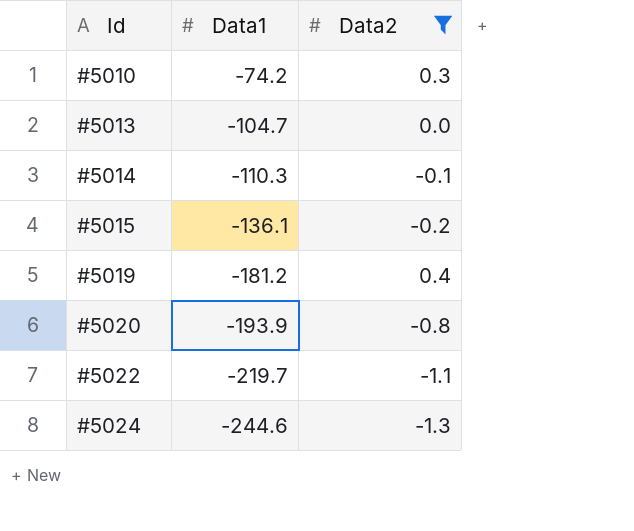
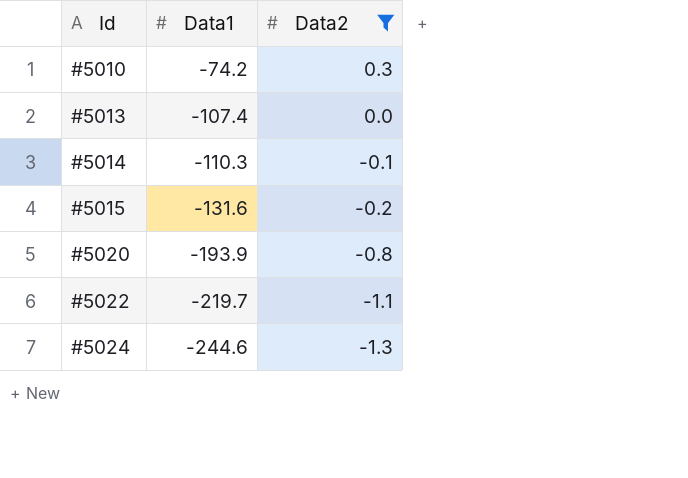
row #5019: -181.2 | 0.4 -> none
#5013 | Data1: -104.7 -> -107.4
#5015 | Data1: -136.1 -> -131.6

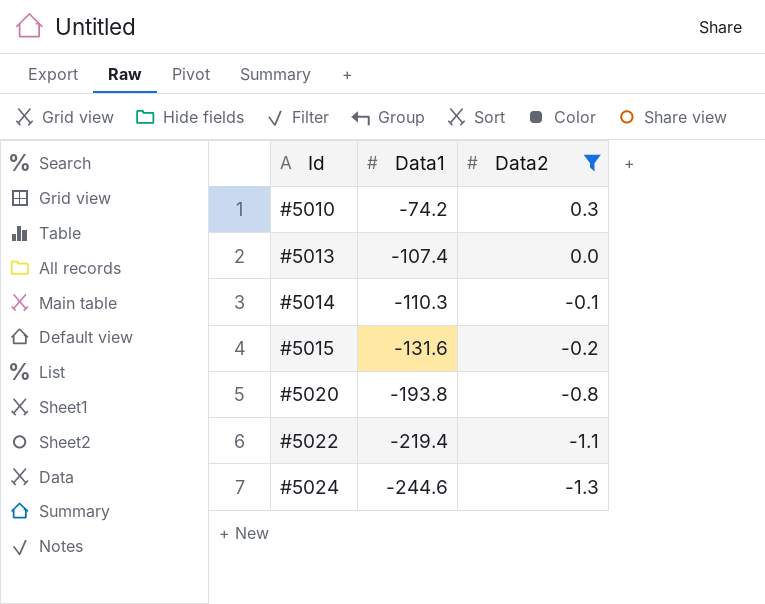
#5020 | Data1: -193.9 -> -193.8
#5022 | Data1: -219.7 -> -219.4

